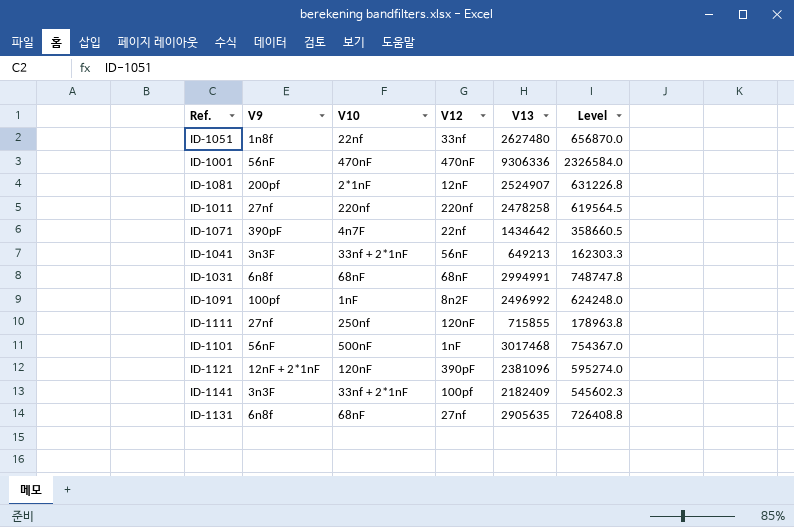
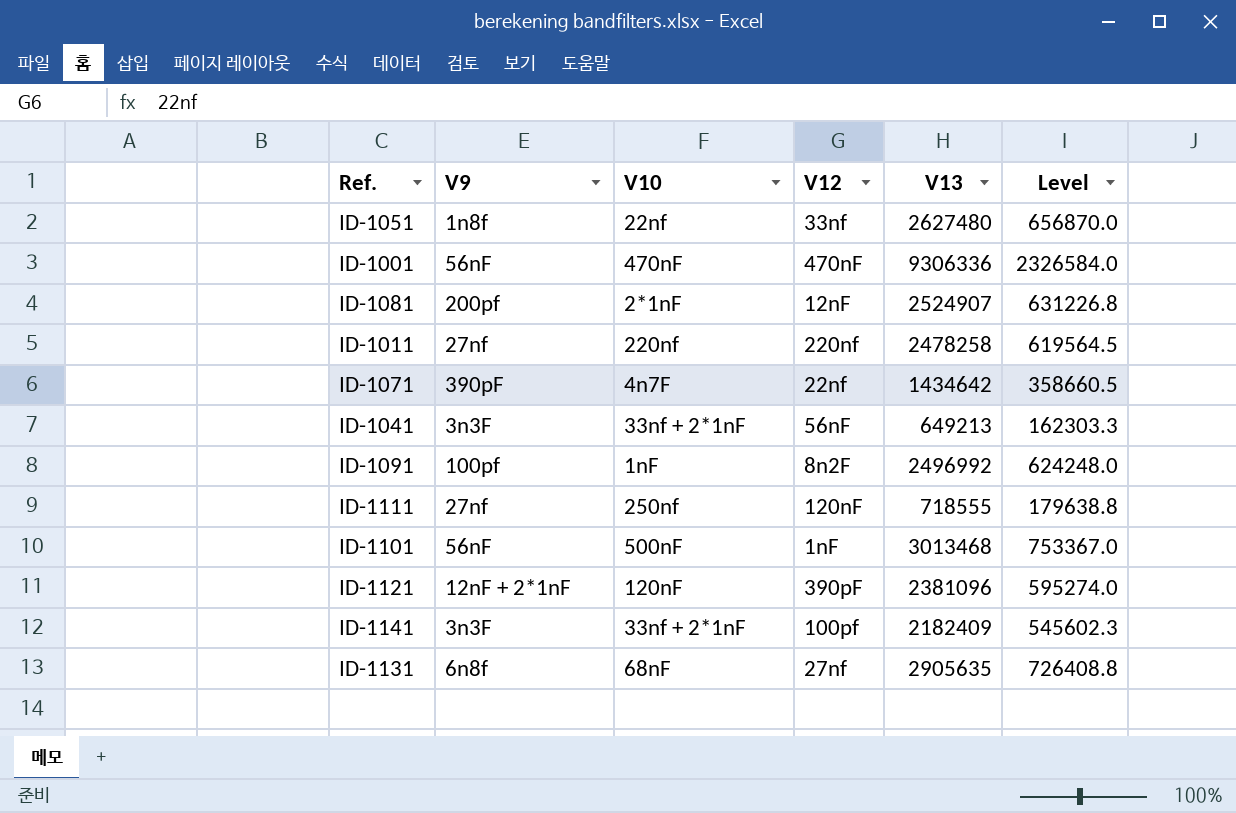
row ID-1031: 6n8f | 68nF | 68nF | 2994991 | 748747.8 -> none
ID-1111 | V13: 715855 -> 718555
ID-1111 | Level: 178963.8 -> 179638.8
ID-1101 | V13: 3017468 -> 3013468
ID-1101 | Level: 754367.0 -> 753367.0

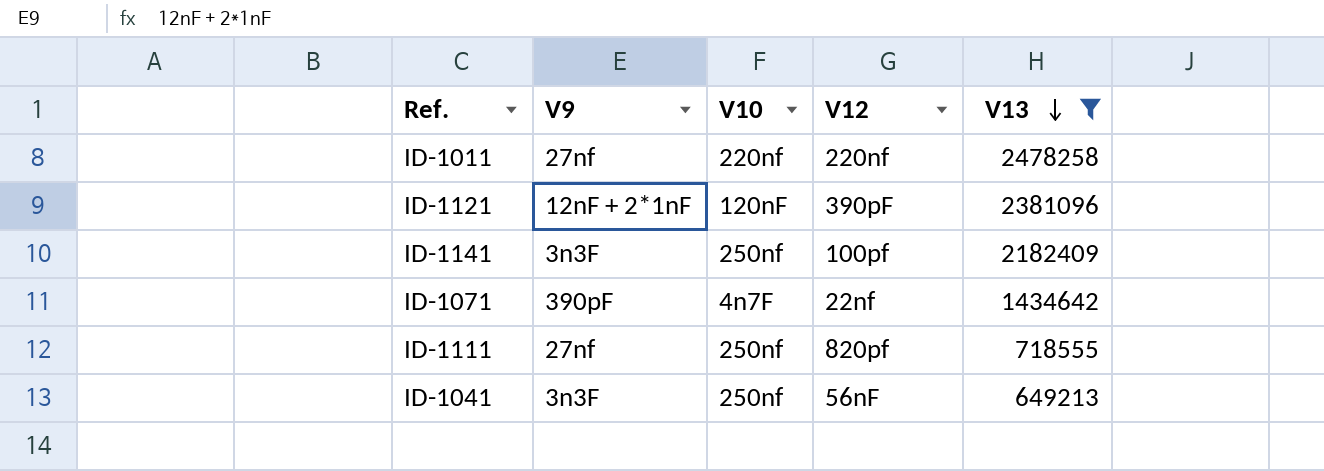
filter: none -> V13 <= 2478258
row order: none -> V13 descending
column Level | formula: [V13] * 0.25 -> none
ID-1141 | V10: 33nf + 2*1nF -> 250nf
ID-1111 | V12: 120nF -> 820pf
ID-1041 | V10: 33nf + 2*1nF -> 250nf

